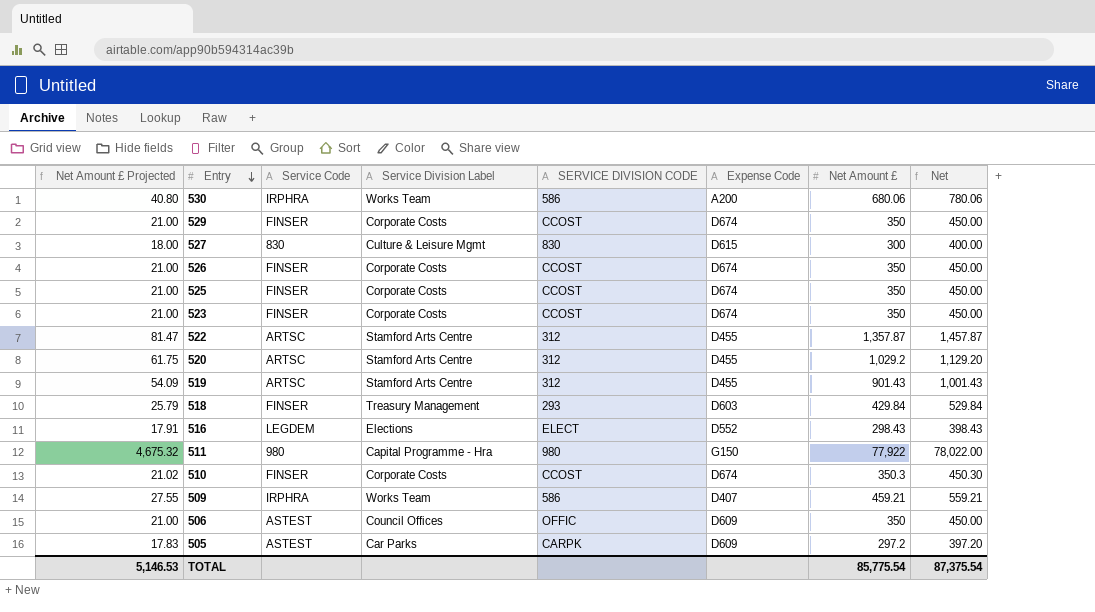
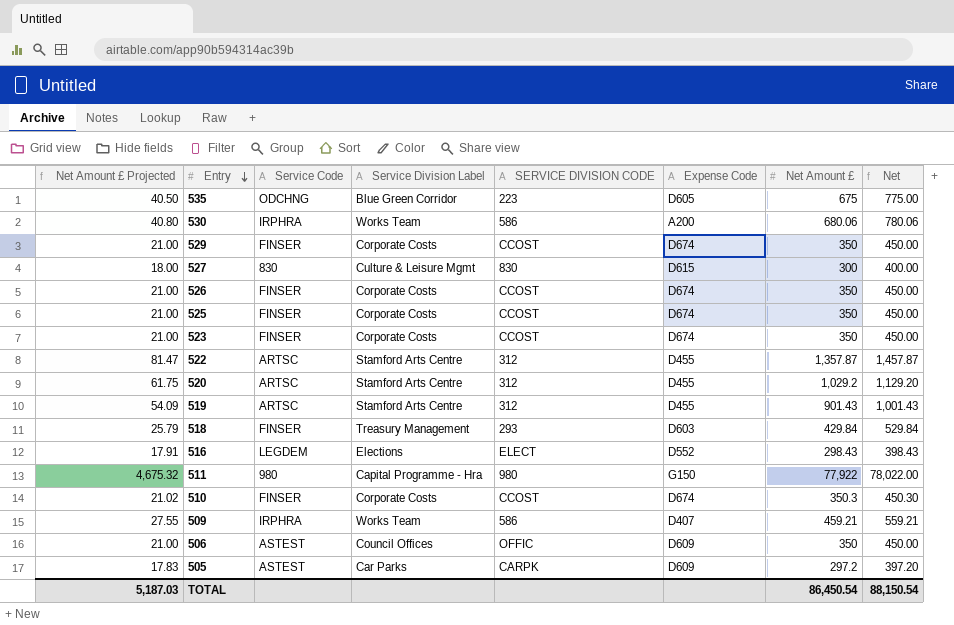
row 535: none -> 40.50 | ODCHNG | Blue Green Corridor | 223 | D605 | 675 | 775.00
TOTAL | Net Amount £ Projected: 5,146.53 -> 5,187.03
TOTAL | Net Amount £: 85,775.54 -> 86,450.54
TOTAL | Net: 87,375.54 -> 88,150.54

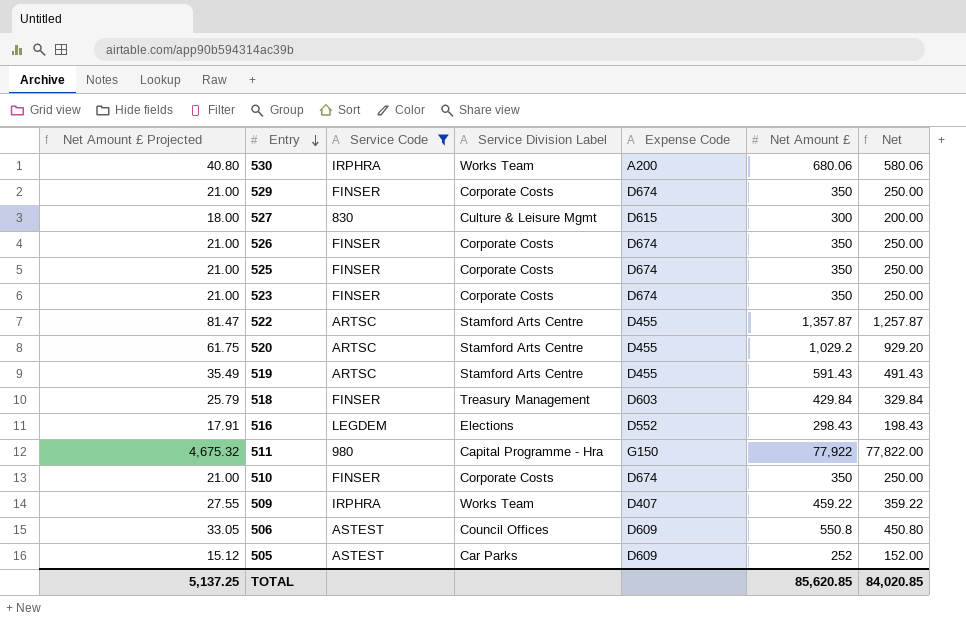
filter: none -> Service Code != ODCHNG
column SERVICE DIVISION CODE | position: 5 -> none
column Net | formula: [Net Amount £] + 100 -> [Net Amount £] - 100
519 | Net Amount £ Projected: 54.09 -> 35.49
519 | Net Amount £: 901.43 -> 591.43
510 | Net Amount £ Projected: 21.02 -> 21.00
510 | Net Amount £: 350.3 -> 350
509 | Net Amount £: 459.21 -> 459.22
506 | Net Amount £ Projected: 21.00 -> 33.05
506 | Net Amount £: 350 -> 550.8
505 | Net Amount £ Projected: 17.83 -> 15.12
505 | Net Amount £: 297.2 -> 252
TOTAL | Net Amount £ Projected: 5,187.03 -> 5,137.25
TOTAL | Net Amount £: 86,450.54 -> 85,620.85
TOTAL | Net: 88,150.54 -> 84,020.85

